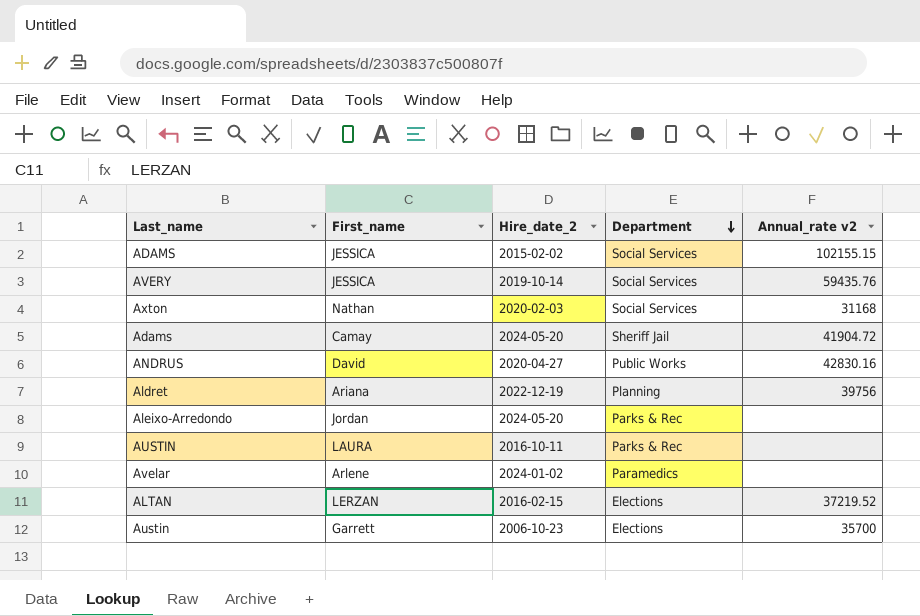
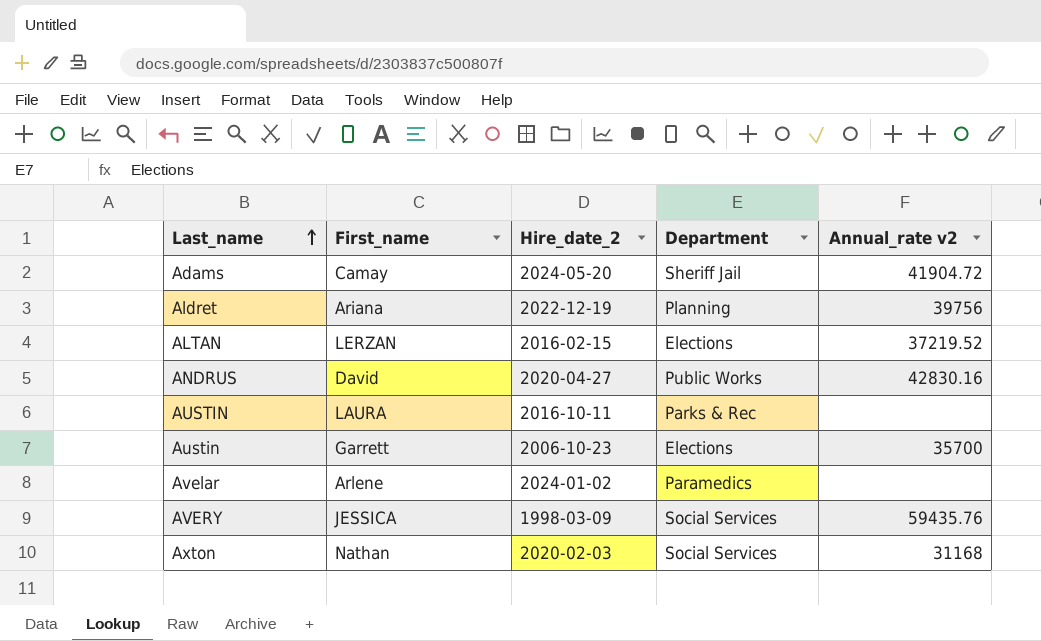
row order: Department descending -> Last_name ascending
row ADAMS: JESSICA | 2015-02-02 | Social Services | 102155.15 -> none
row Aleixo-Arredondo: Jordan | 2024-05-20 | Parks & Rec | none -> none
AVERY | Hire_date_2: 2019-10-14 -> 1998-03-09

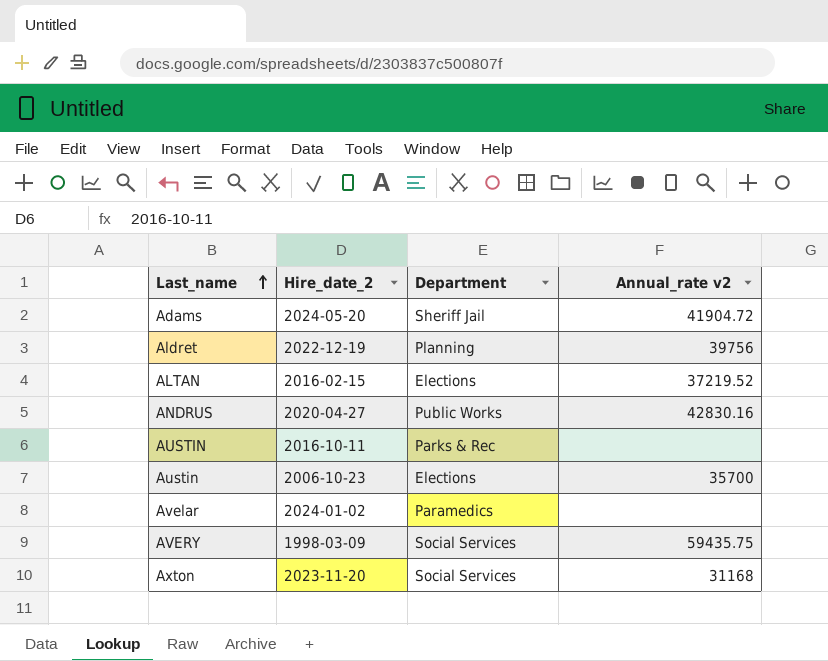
column First_name | position: 2 -> none
AVERY | Annual_rate v2: 59435.76 -> 59435.75
Axton | Hire_date_2: 2020-02-03 -> 2023-11-20

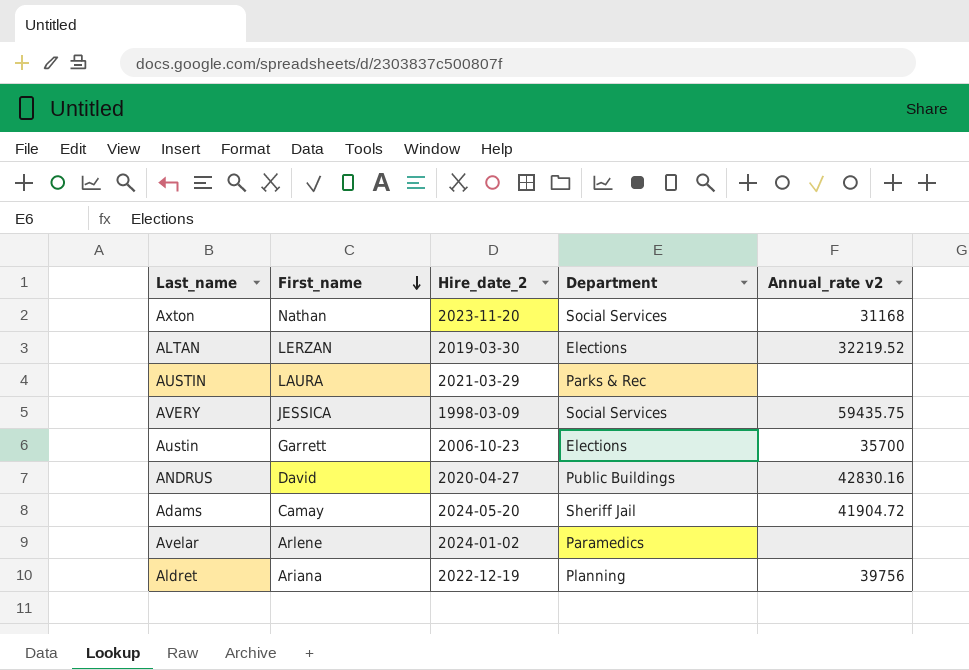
row order: Last_name ascending -> First_name descending
column First_name | position: none -> 2
ALTAN | Hire_date_2: 2016-02-15 -> 2019-03-30
ALTAN | Annual_rate v2: 37219.52 -> 32219.52
AUSTIN | Hire_date_2: 2016-10-11 -> 2021-03-29
ANDRUS | Department: Public Works -> Public Buildings

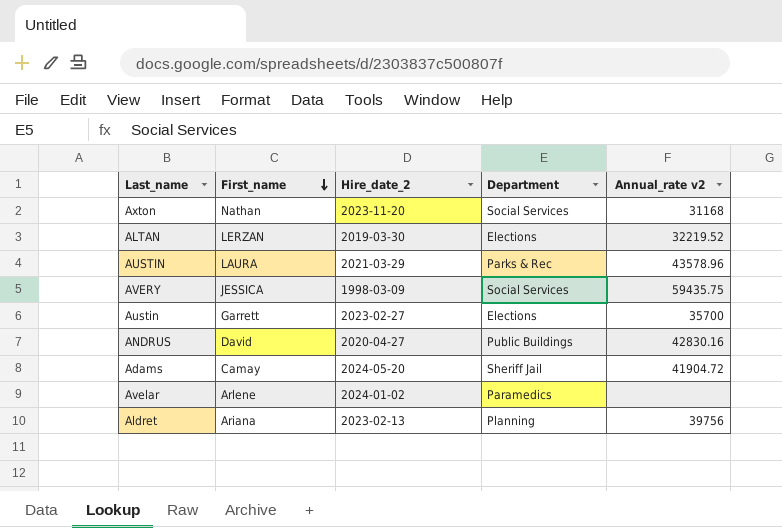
AUSTIN | Annual_rate v2: none -> 43578.96
Austin | Hire_date_2: 2006-10-23 -> 2023-02-27
Aldret | Hire_date_2: 2022-12-19 -> 2023-02-13

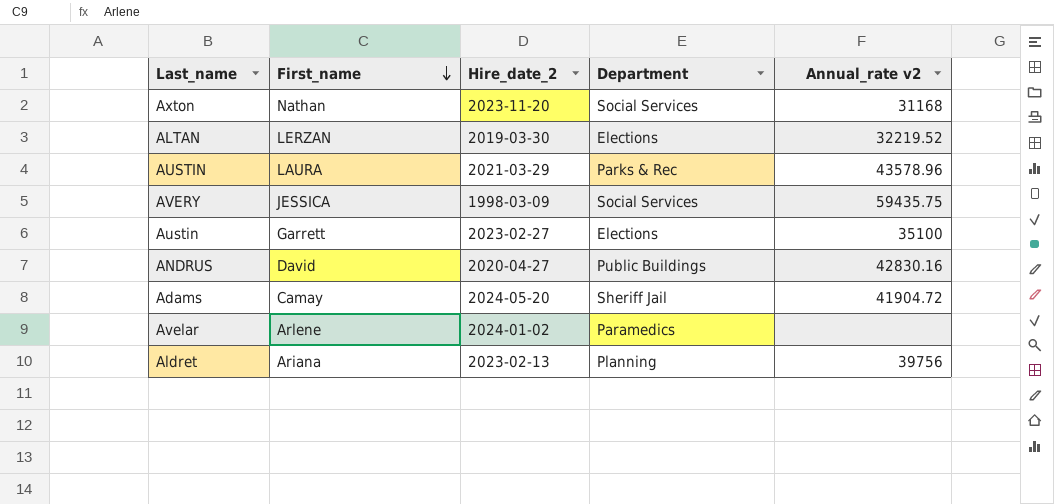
Austin | Annual_rate v2: 35700 -> 35100

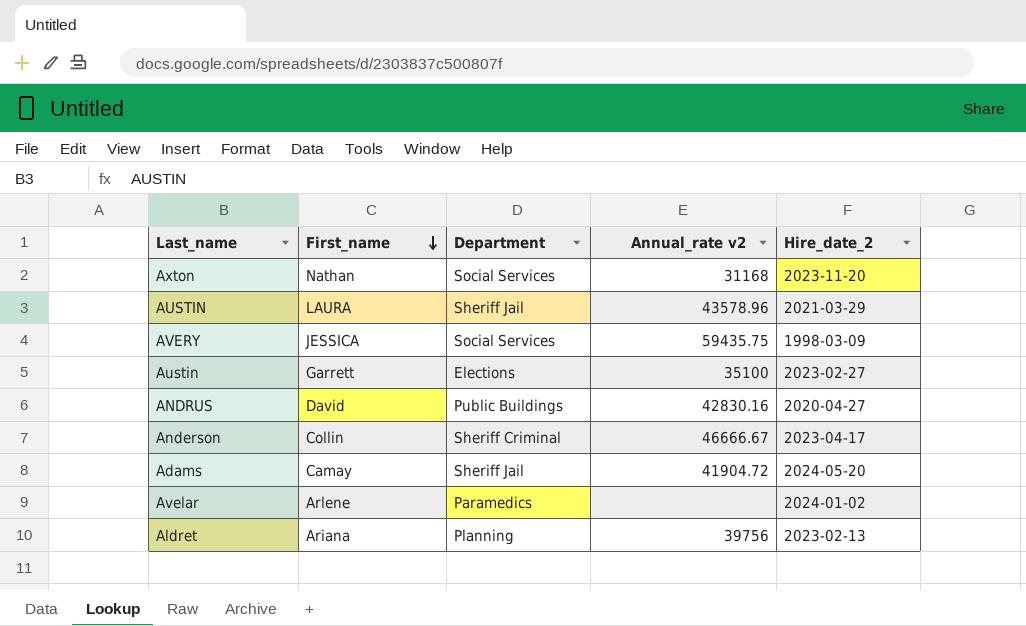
column Hire_date_2 | position: 3 -> 5
row ALTAN: LERZAN | 2019-03-30 | Elections | 32219.52 -> none
AUSTIN | Department: Parks & Rec -> Sheriff Jail
row Anderson: none -> Collin | Sheriff Criminal | 46666.67 | 2023-04-17

